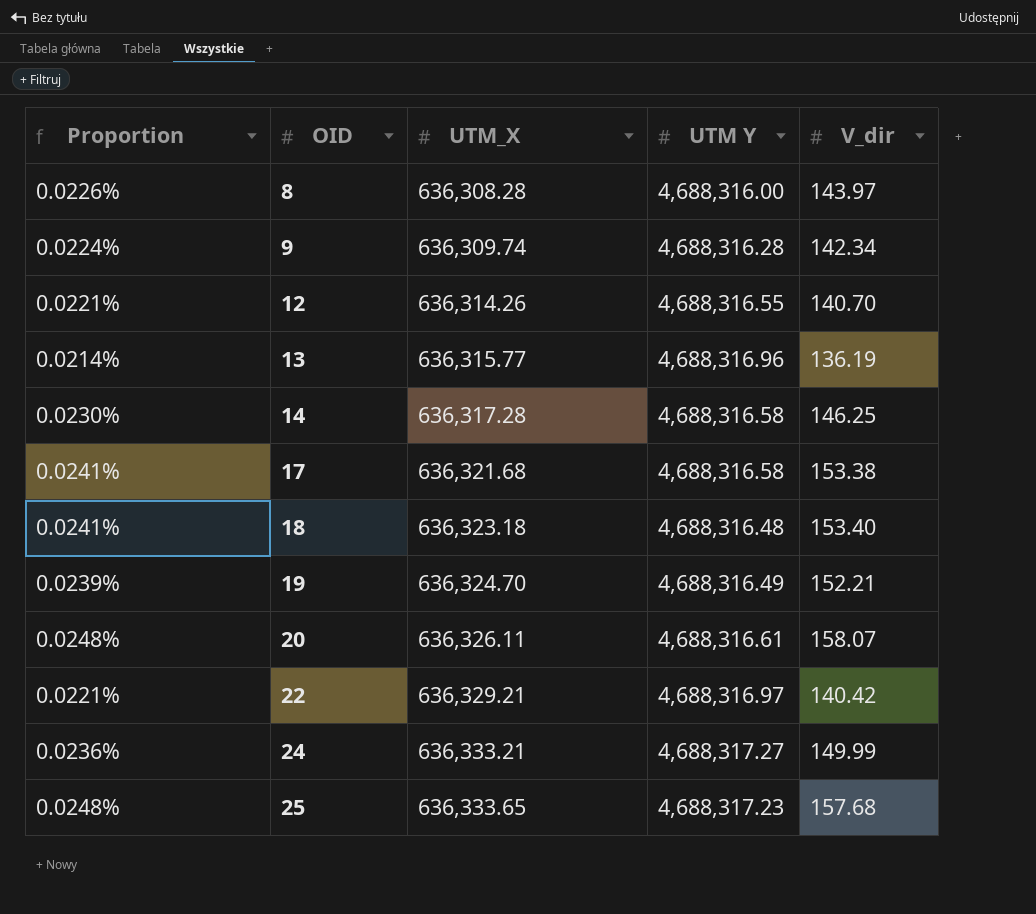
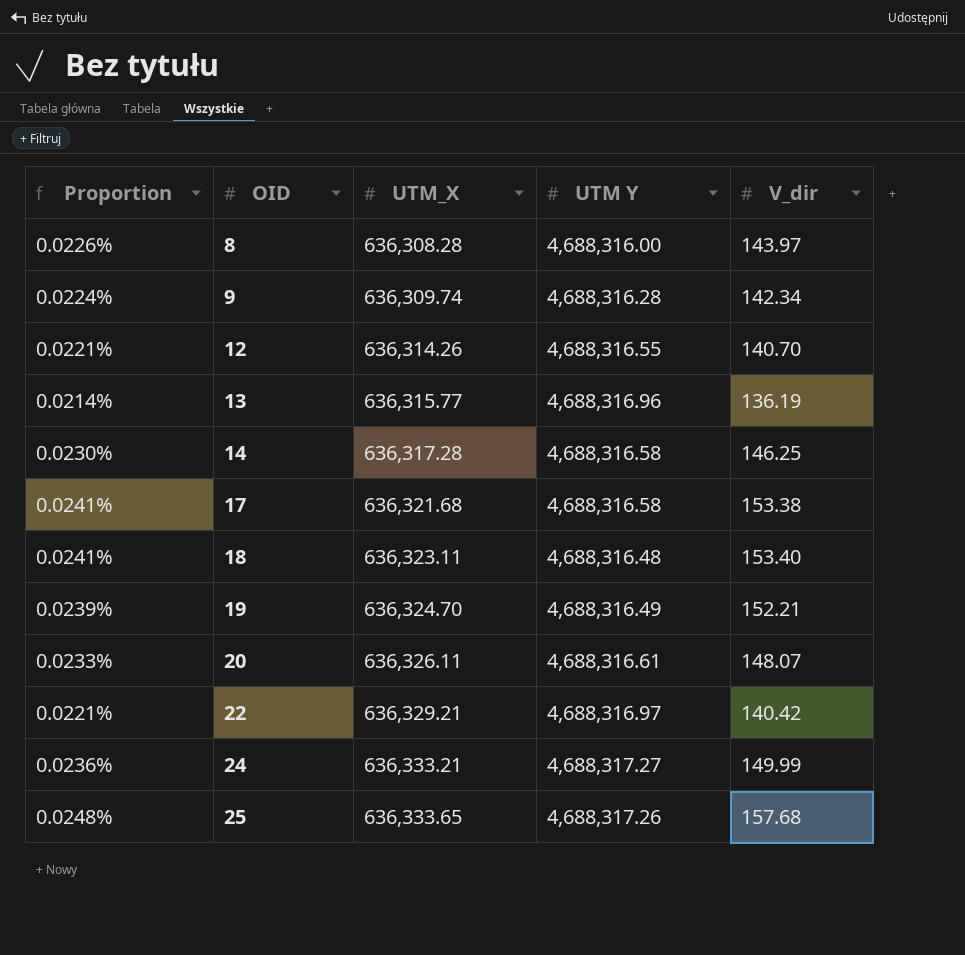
18 | UTM_X: 636,323.18 -> 636,323.11
20 | Proportion: 0.0248% -> 0.0233%
20 | V_dir: 158.07 -> 148.07
25 | UTM Y: 4,688,317.23 -> 4,688,317.26

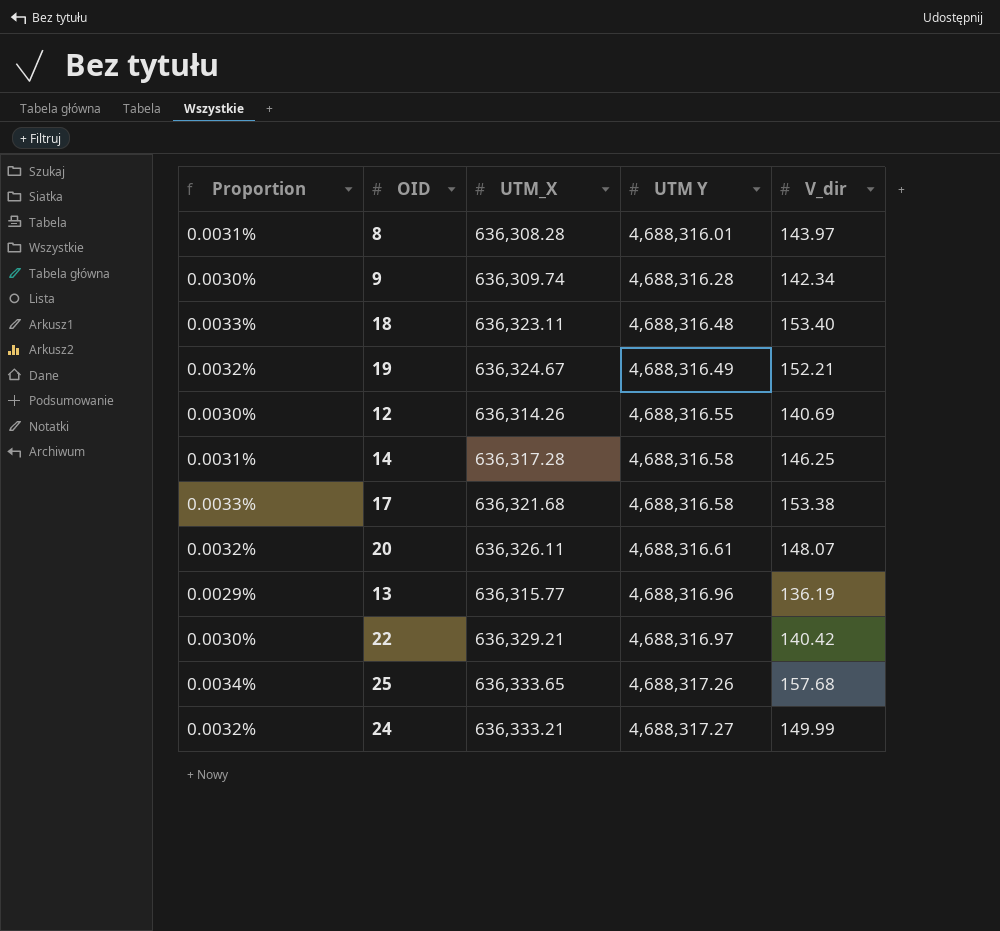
row order: OID ascending -> UTM Y ascending
column Proportion | formula: [V_dir] / [UTM_X] -> [V_dir] / [UTM Y]
8 | UTM Y: 4,688,316.00 -> 4,688,316.01
19 | UTM_X: 636,324.70 -> 636,324.67
12 | V_dir: 140.70 -> 140.69

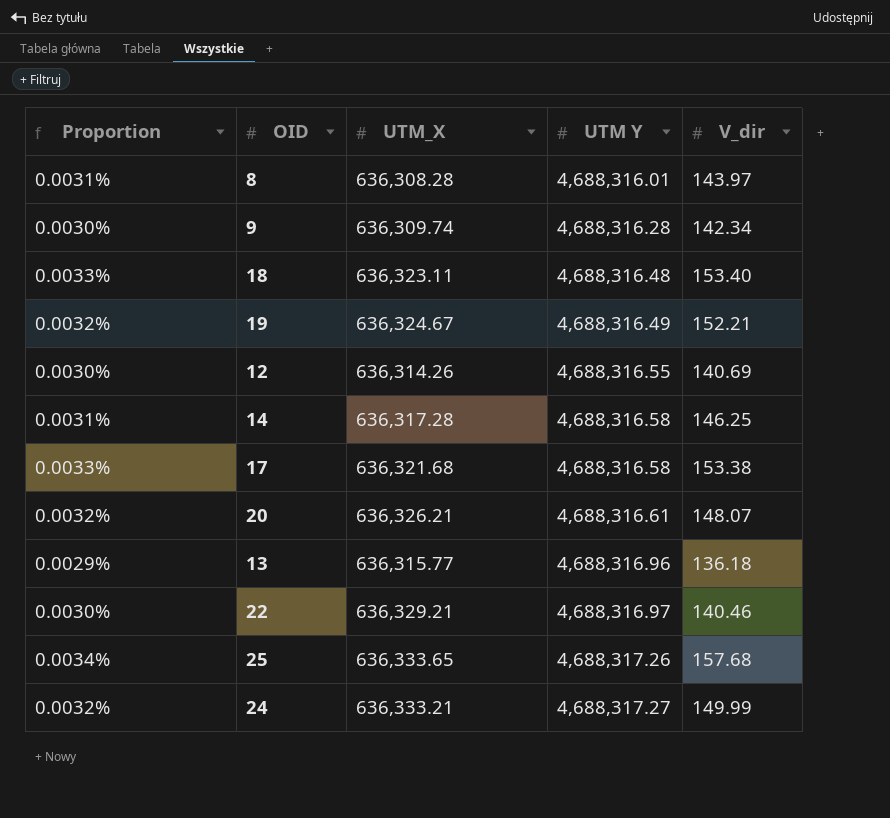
20 | UTM_X: 636,326.11 -> 636,326.21
13 | V_dir: 136.19 -> 136.18
22 | V_dir: 140.42 -> 140.46

